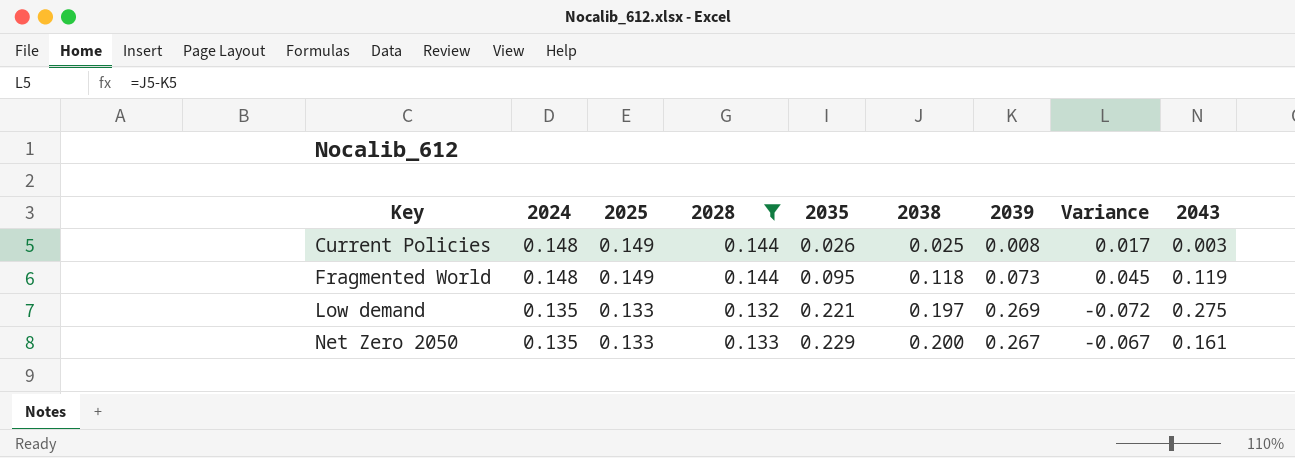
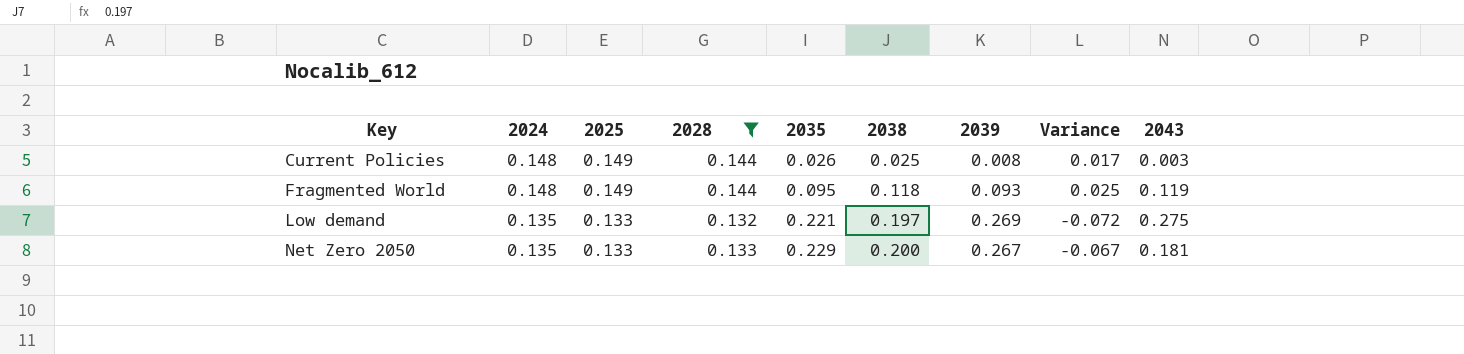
Fragmented World | 2039: 0.073 -> 0.093
Fragmented World | Variance: 0.045 -> 0.025
Net Zero 2050 | 2043: 0.161 -> 0.181

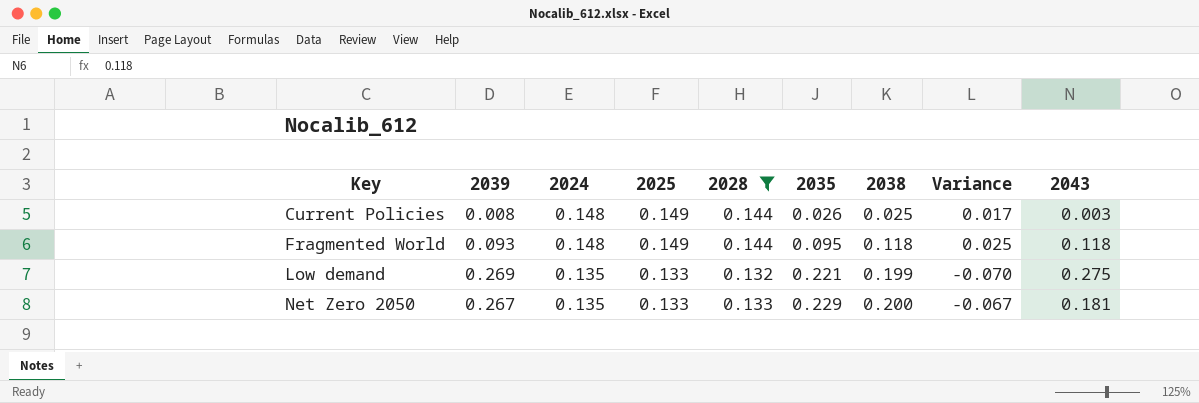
column 2039 | position: 7 -> 2
Fragmented World | 2043: 0.119 -> 0.118
Low demand | 2038: 0.197 -> 0.199
Low demand | Variance: -0.072 -> -0.070

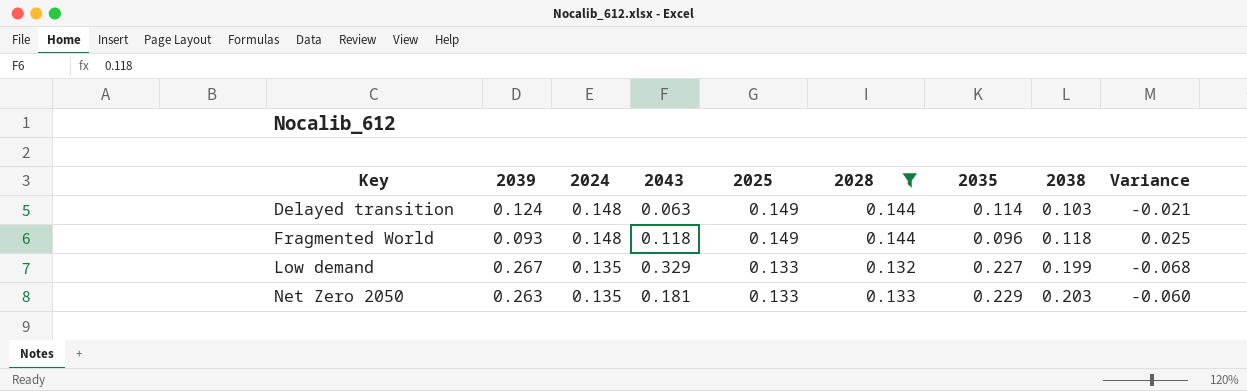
column 2043 | position: 9 -> 4
row Current Policies: 0.008 | 0.148 | 0.149 | 0.144 | 0.026 | 0.025 | 0.017 | 0.003 -> none
row Delayed transition: none -> 0.124 | 0.148 | 0.063 | 0.149 | 0.144 | 0.114 | 0.103 | -0.021
Fragmented World | 2035: 0.095 -> 0.096
Low demand | 2039: 0.269 -> 0.267
Low demand | 2043: 0.275 -> 0.329
Low demand | 2035: 0.221 -> 0.227
Low demand | Variance: -0.070 -> -0.068
Net Zero 2050 | 2039: 0.267 -> 0.263
Net Zero 2050 | 2038: 0.200 -> 0.203
Net Zero 2050 | Variance: -0.067 -> -0.060

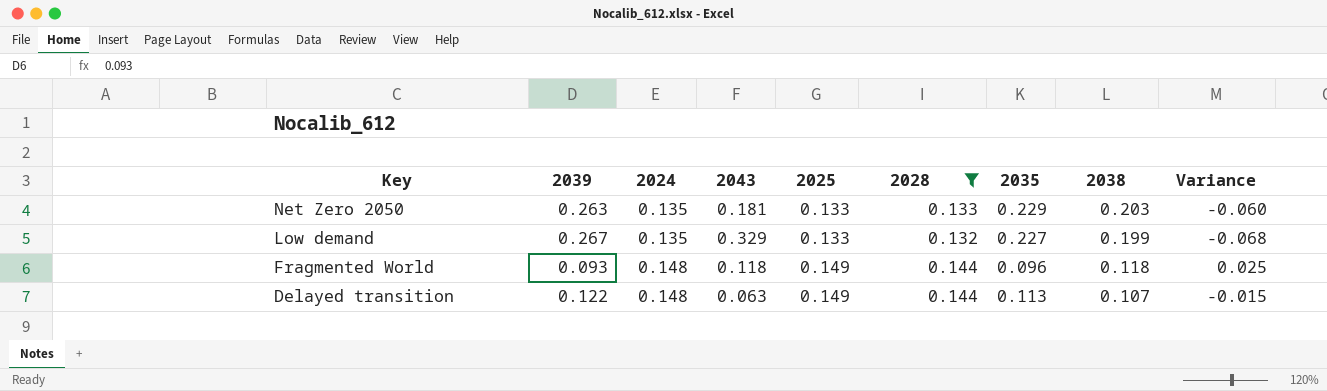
row order: Key ascending -> Key descending
Delayed transition | 2039: 0.124 -> 0.122
Delayed transition | 2035: 0.114 -> 0.113
Delayed transition | 2038: 0.103 -> 0.107
Delayed transition | Variance: -0.021 -> -0.015

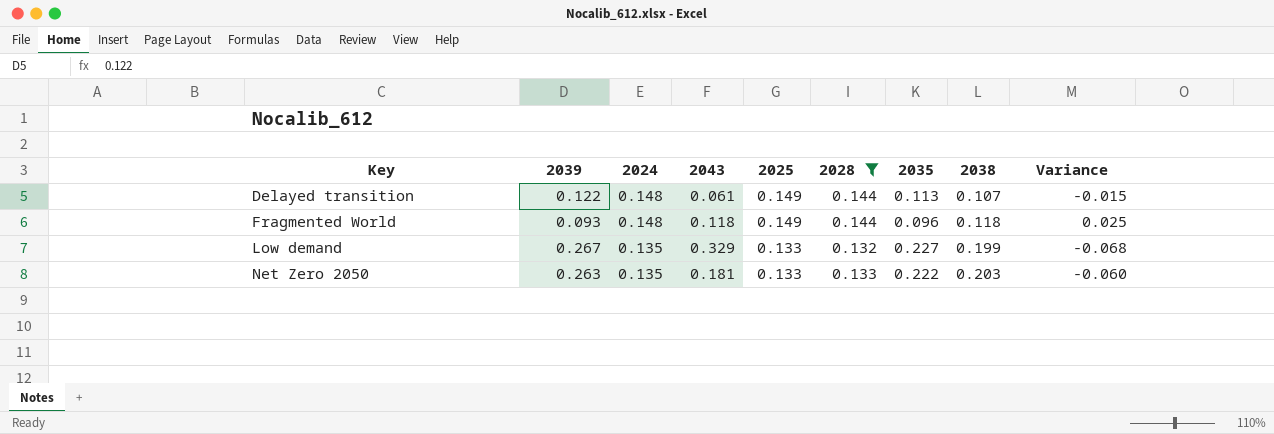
row order: Key descending -> Key ascending
Delayed transition | 2043: 0.063 -> 0.061
Net Zero 2050 | 2035: 0.229 -> 0.222

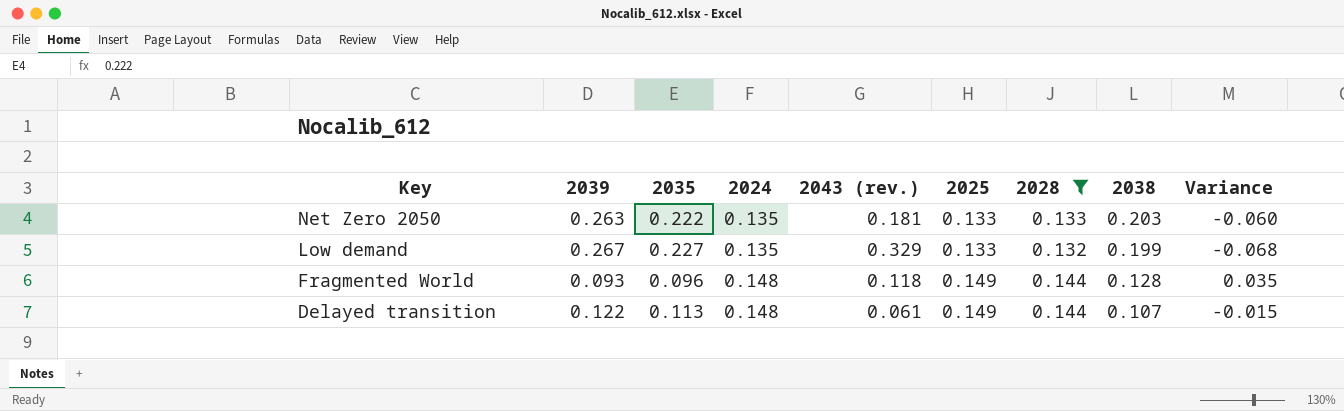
row order: Key ascending -> Key descending
column 2035 | position: 7 -> 3
column name: 2043 -> 2043 (rev.)
Fragmented World | 2038: 0.118 -> 0.128
Fragmented World | Variance: 0.025 -> 0.035

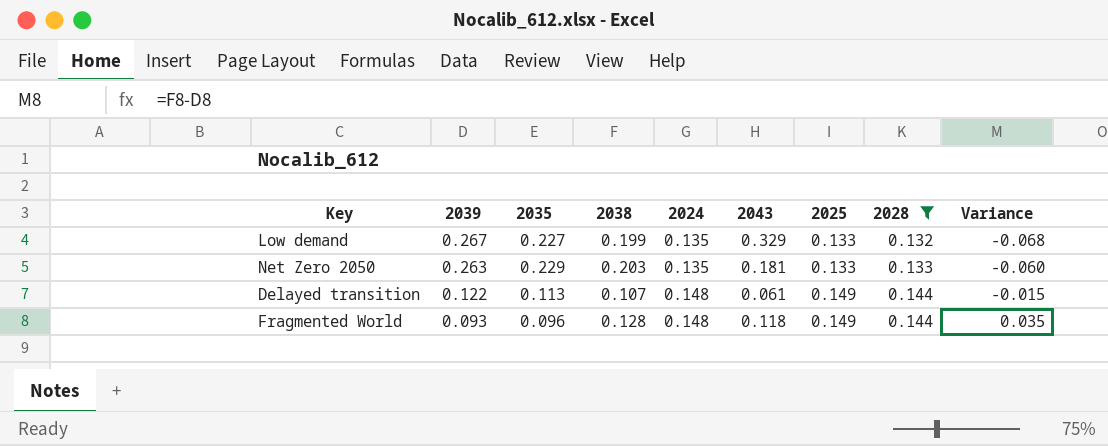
row order: Key descending -> 2039 descending
column 2038 | position: 8 -> 4
column name: 2043 (rev.) -> 2043
Net Zero 2050 | 2035: 0.222 -> 0.229

